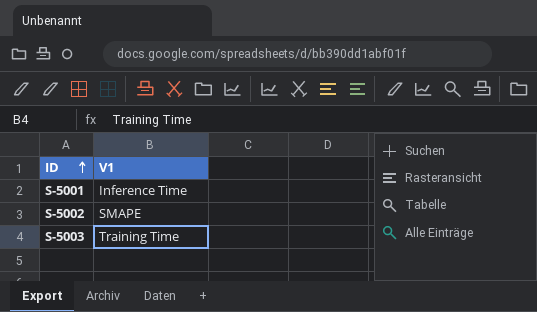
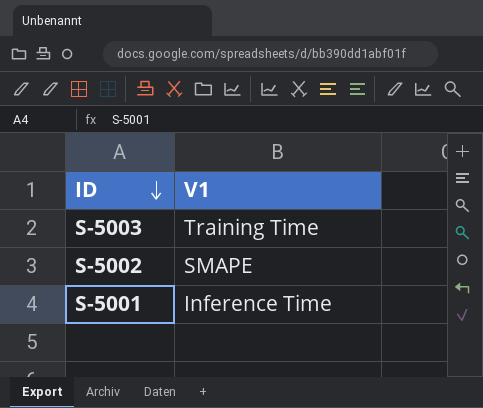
row order: ID ascending -> ID descending

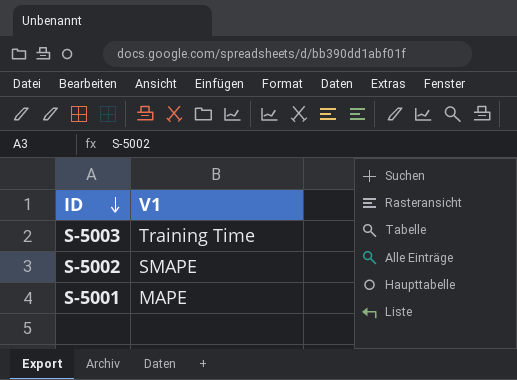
S-5001 | V1: Inference Time -> MAPE

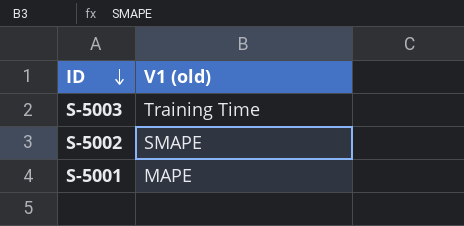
column name: V1 -> V1 (old)

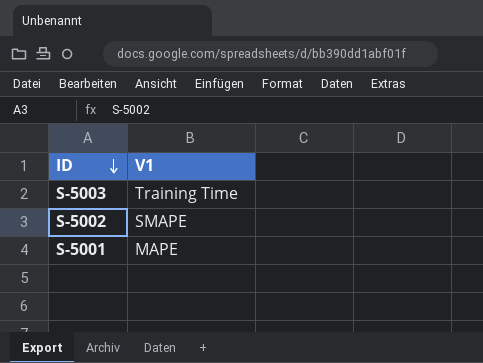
column name: V1 (old) -> V1

